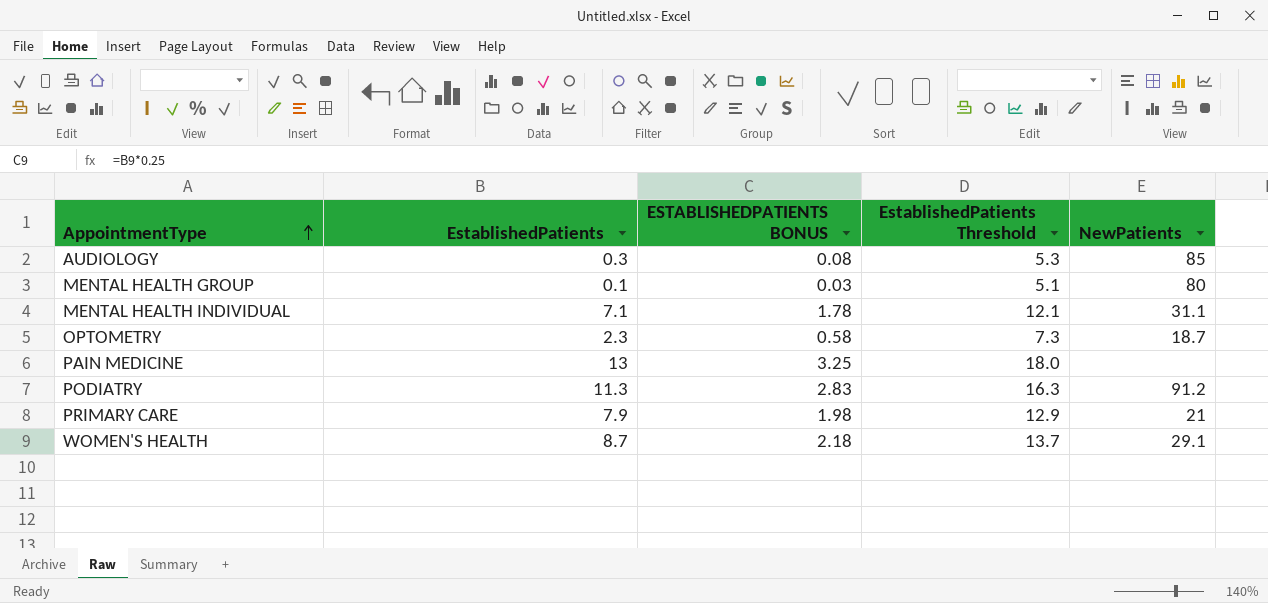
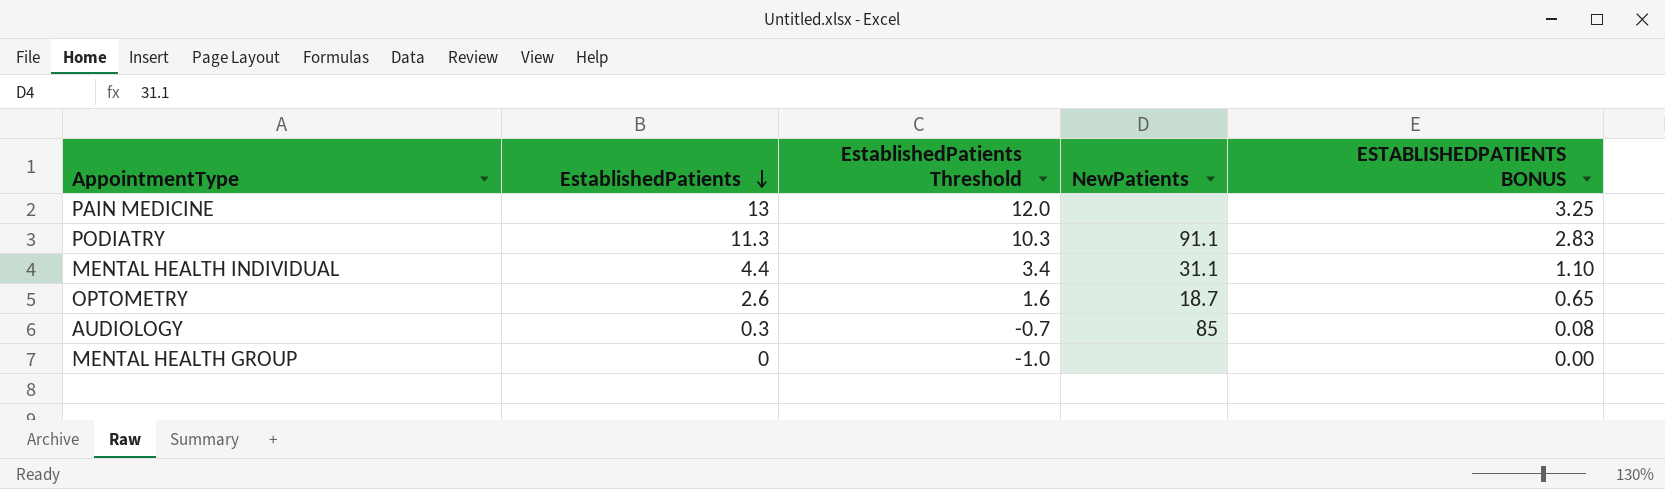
row order: AppointmentType ascending -> EstablishedPatients descending
column EstablishedPatients Threshold | formula: [EstablishedPatients] + 5 -> [EstablishedPatients] - 1
column ESTABLISHEDPATIENTS BONUS | position: 3 -> 5
row PRIMARY CARE: 7.9 | 1.98 | 12.9 | 21 -> none
row WOMEN'S HEALTH: 8.7 | 2.18 | 13.7 | 29.1 -> none
PODIATRY | NewPatients: 91.2 -> 91.1
MENTAL HEALTH INDIVIDUAL | EstablishedPatients: 7.1 -> 4.4
MENTAL HEALTH INDIVIDUAL | ESTABLISHEDPATIENTS BONUS: 1.78 -> 1.10
OPTOMETRY | EstablishedPatients: 2.3 -> 2.6
OPTOMETRY | ESTABLISHEDPATIENTS BONUS: 0.58 -> 0.65
MENTAL HEALTH GROUP | EstablishedPatients: 0.1 -> 0
MENTAL HEALTH GROUP | NewPatients: 80 -> none
MENTAL HEALTH GROUP | ESTABLISHEDPATIENTS BONUS: 0.03 -> 0.00

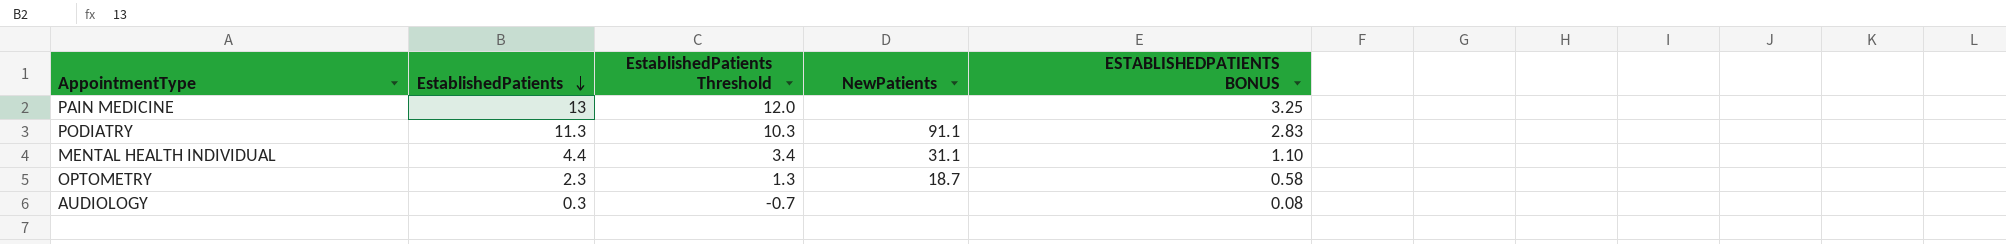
row MENTAL HEALTH GROUP: 0 | -1.0 | none | 0.00 -> none
OPTOMETRY | EstablishedPatients: 2.6 -> 2.3
OPTOMETRY | EstablishedPatients Threshold: 1.6 -> 1.3
OPTOMETRY | ESTABLISHEDPATIENTS BONUS: 0.65 -> 0.58
AUDIOLOGY | NewPatients: 85 -> none

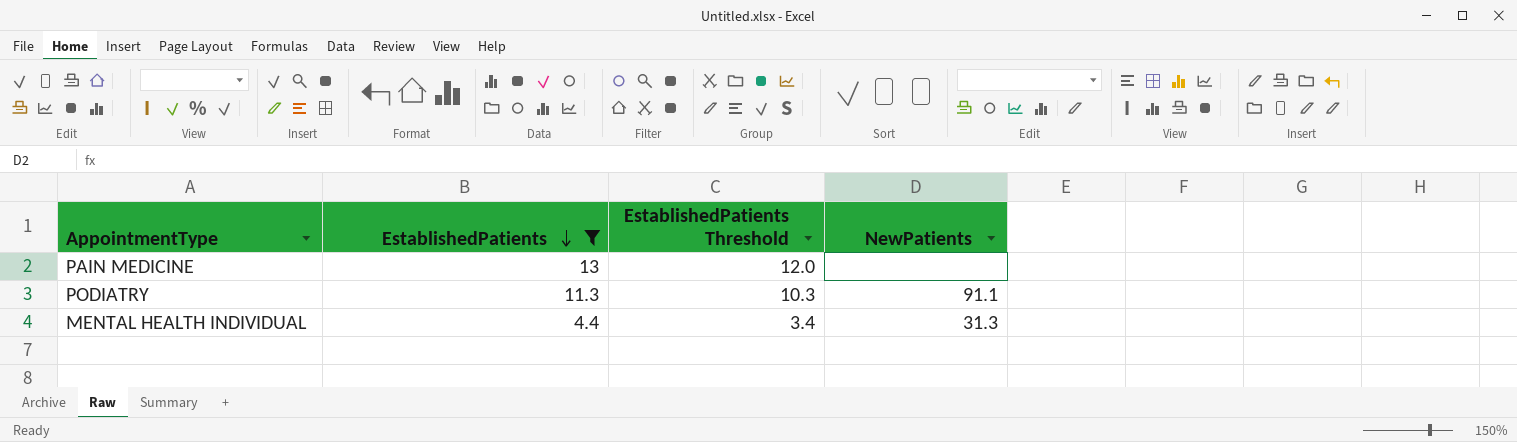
filter: none -> EstablishedPatients >= 4.4
column ESTABLISHEDPATIENTS BONUS | formula: [EstablishedPatients] * 0.25 -> none
MENTAL HEALTH INDIVIDUAL | NewPatients: 31.1 -> 31.3

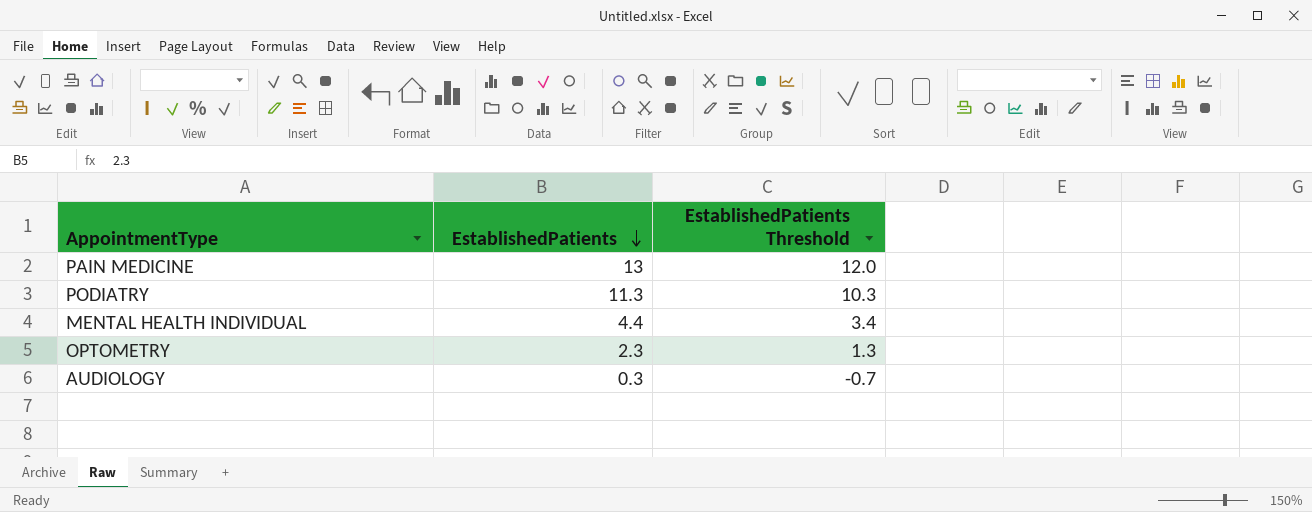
filter: EstablishedPatients >= 4.4 -> none
column NewPatients | position: 4 -> none

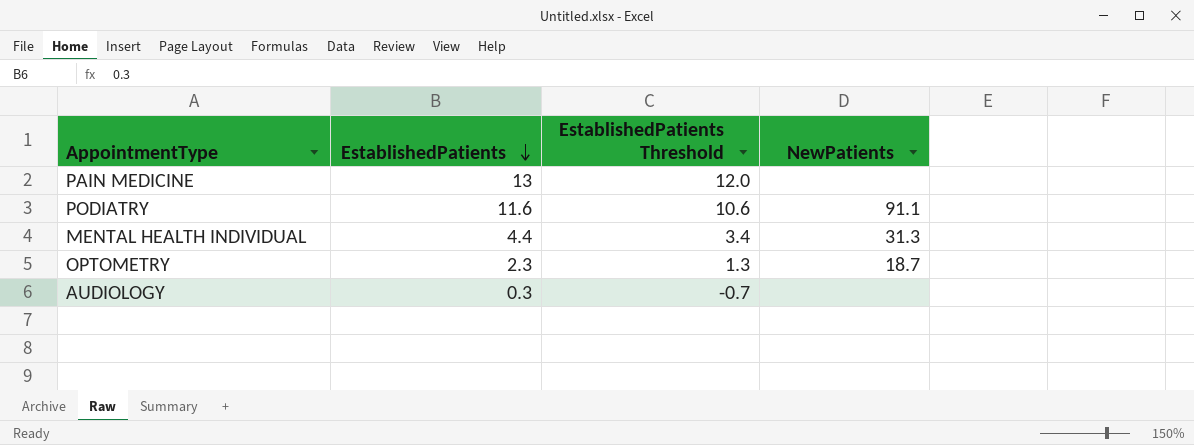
column NewPatients | position: none -> 4
PODIATRY | EstablishedPatients: 11.3 -> 11.6
PODIATRY | EstablishedPatients Threshold: 10.3 -> 10.6

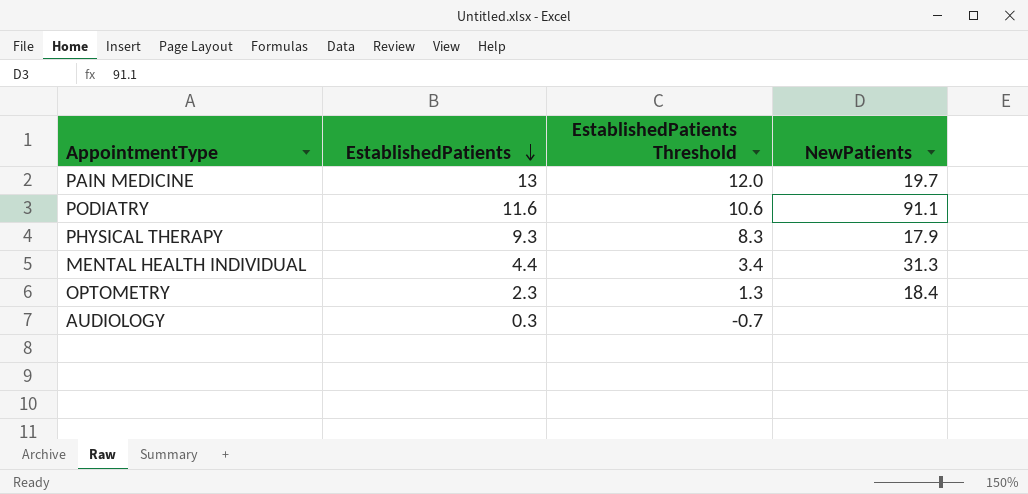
PAIN MEDICINE | NewPatients: none -> 19.7
row PHYSICAL THERAPY: none -> 9.3 | 8.3 | 17.9
OPTOMETRY | NewPatients: 18.7 -> 18.4

